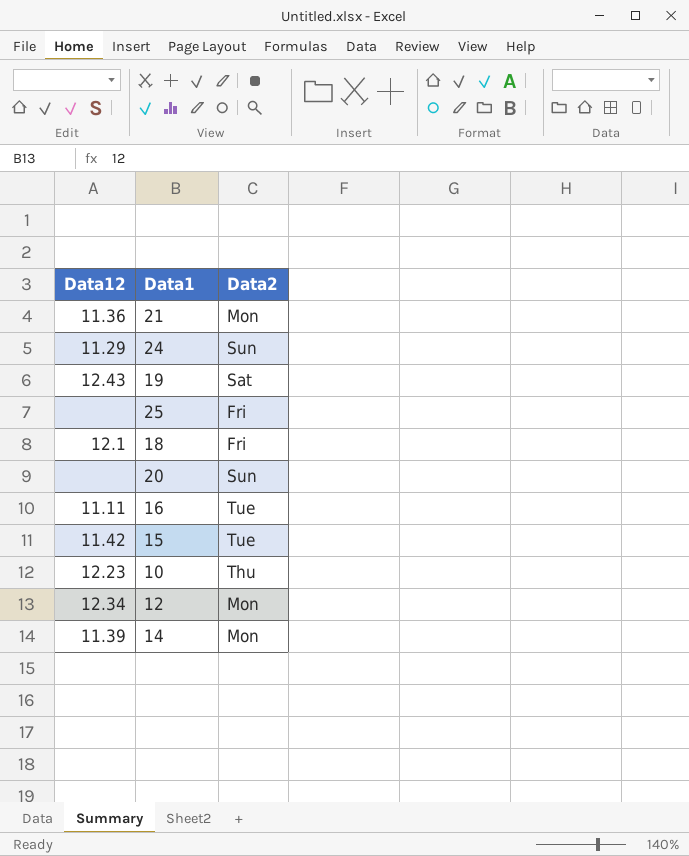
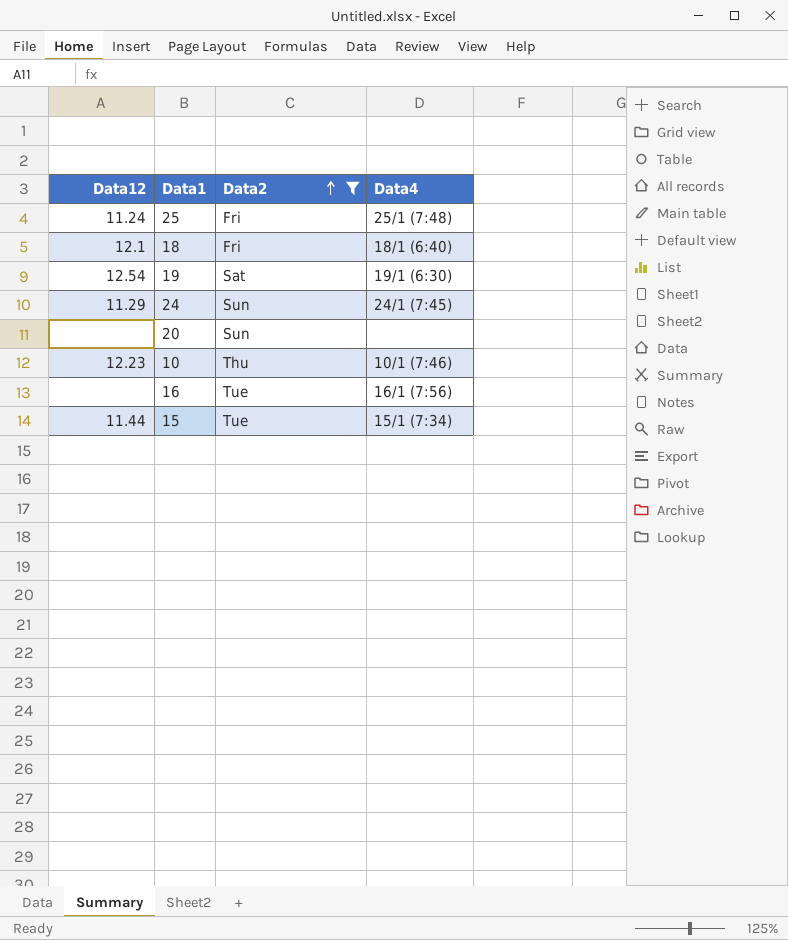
filter: none -> Data2 != Mon
row order: none -> Data2 ascending
column Data4 | position: none -> 4
25 | Data12: none -> 11.24
19 | Data12: 12.43 -> 12.54
16 | Data12: 11.11 -> none
15 | Data12: 11.42 -> 11.44

